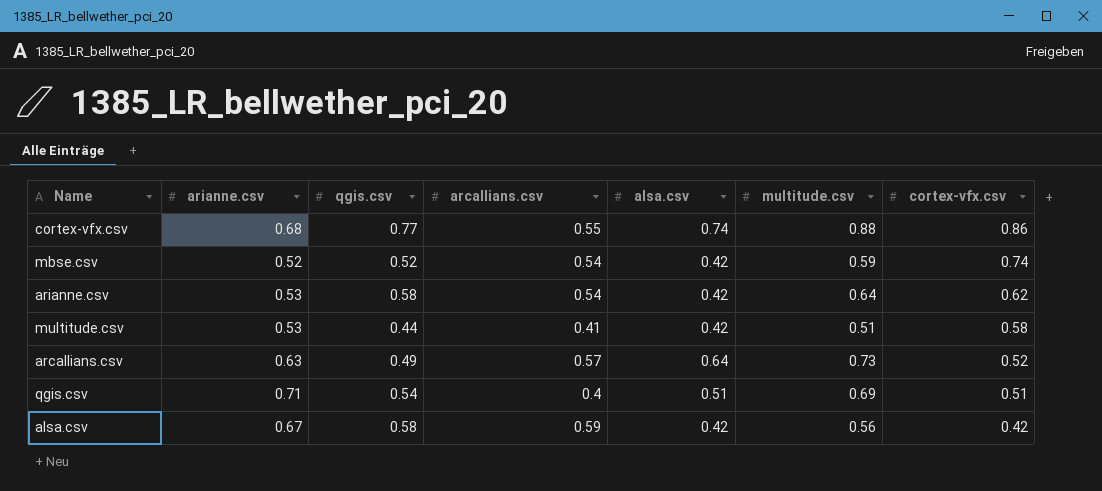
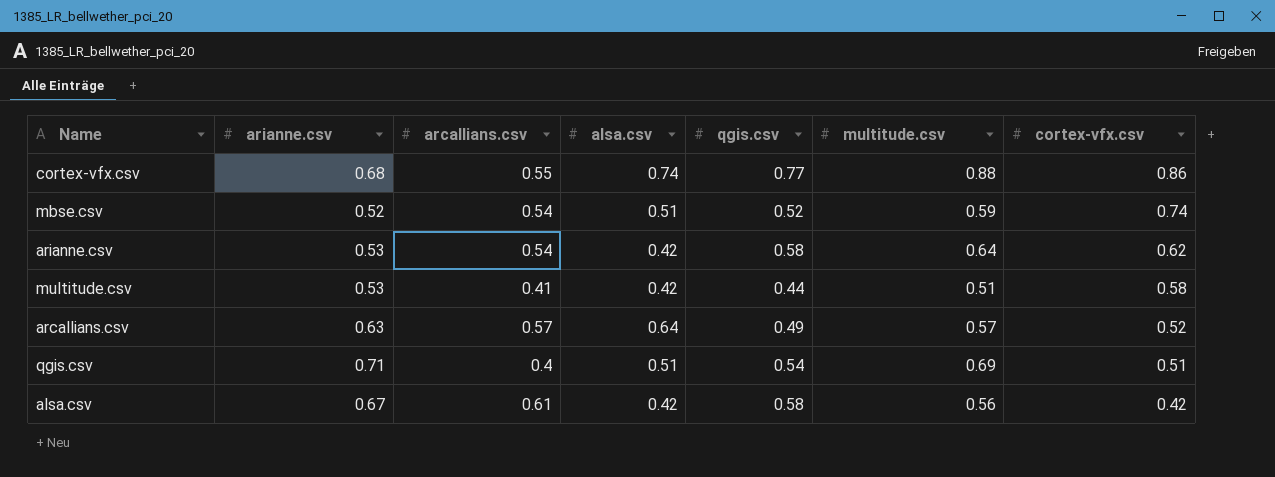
column qgis.csv | position: 3 -> 5
mbse.csv | alsa.csv: 0.42 -> 0.51
arcallians.csv | multitude.csv: 0.73 -> 0.57
alsa.csv | arcallians.csv: 0.59 -> 0.61

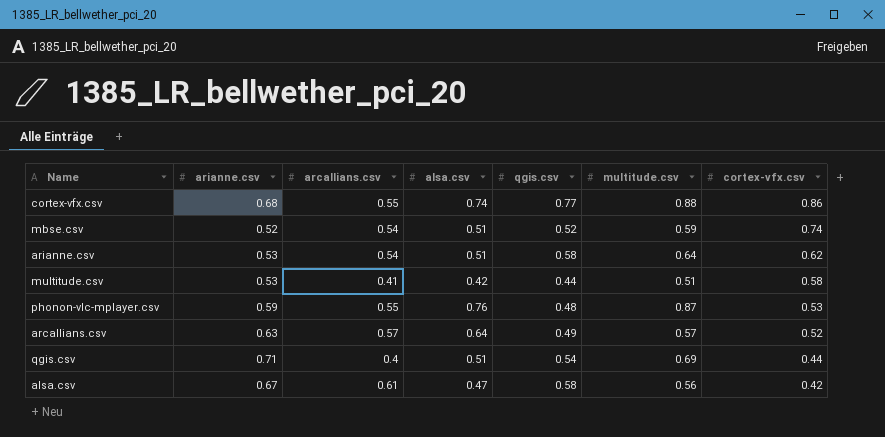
arianne.csv | alsa.csv: 0.42 -> 0.51
row phonon-vlc-mplayer.csv: none -> 0.59 | 0.55 | 0.76 | 0.48 | 0.87 | 0.53
qgis.csv | cortex-vfx.csv: 0.51 -> 0.44
alsa.csv | alsa.csv: 0.42 -> 0.47

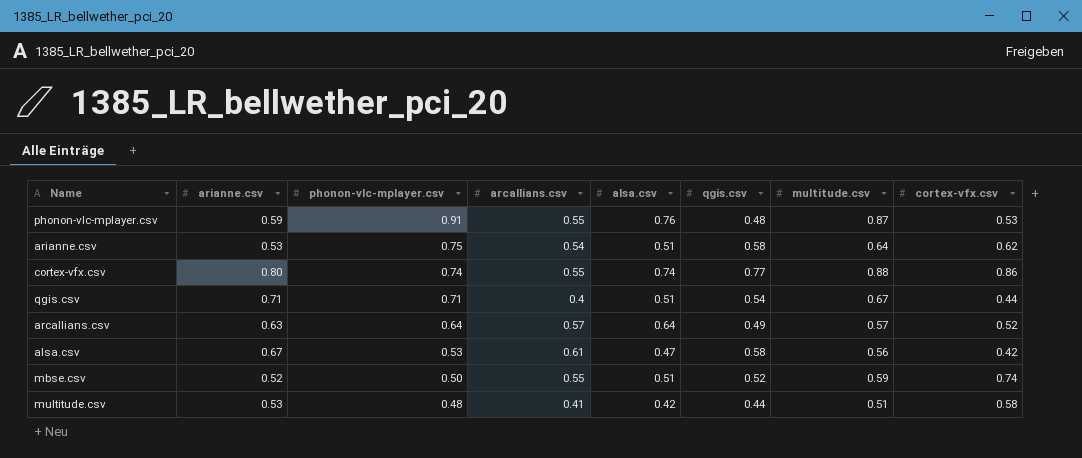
row order: cortex-vfx.csv descending -> phonon-vlc-mplayer.csv descending
column phonon-vlc-mplayer.csv | position: none -> 3
cortex-vfx.csv | arianne.csv: 0.68 -> 0.80
qgis.csv | multitude.csv: 0.69 -> 0.67
mbse.csv | arcallians.csv: 0.54 -> 0.55

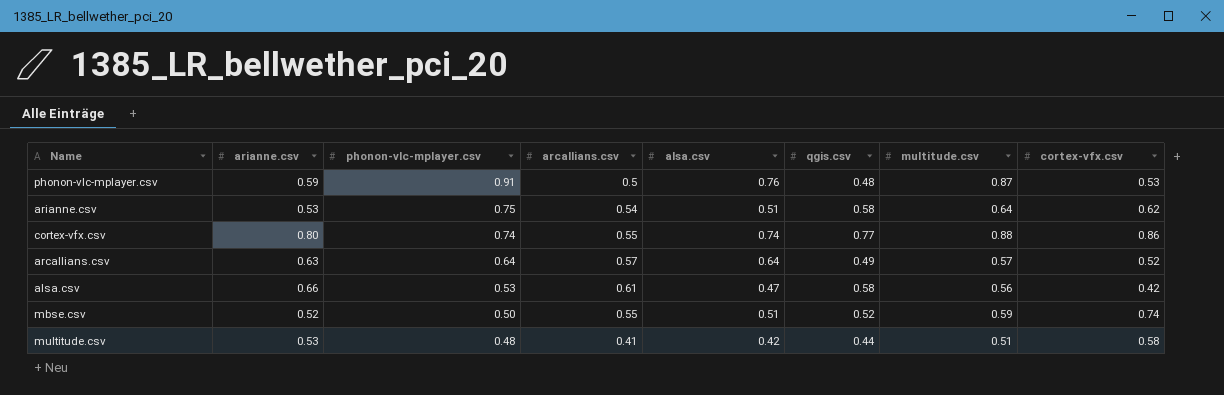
row qgis.csv: 0.71 | 0.71 | 0.4 | 0.51 | 0.54 | 0.67 | 0.44 -> none
phonon-vlc-mplayer.csv | arcallians.csv: 0.55 -> 0.5
alsa.csv | arianne.csv: 0.67 -> 0.66

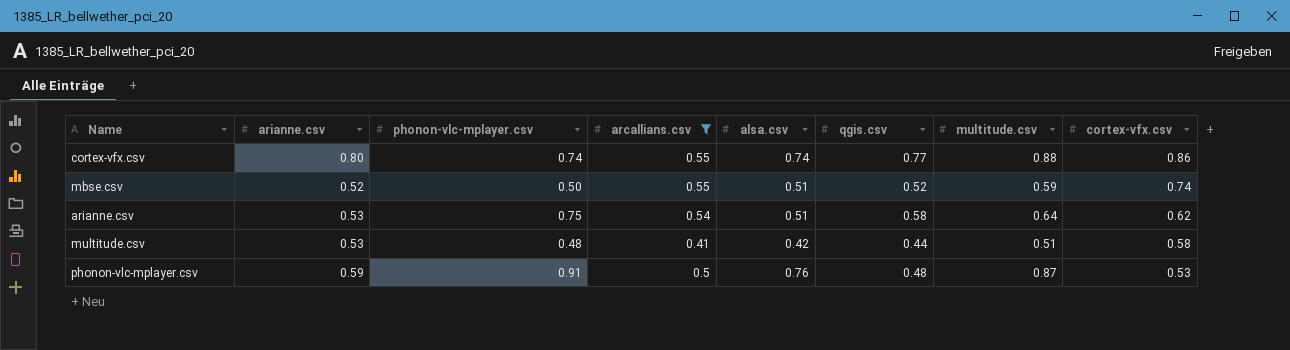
filter: none -> arcallians.csv <= 0.55
row order: phonon-vlc-mplayer.csv descending -> cortex-vfx.csv descending

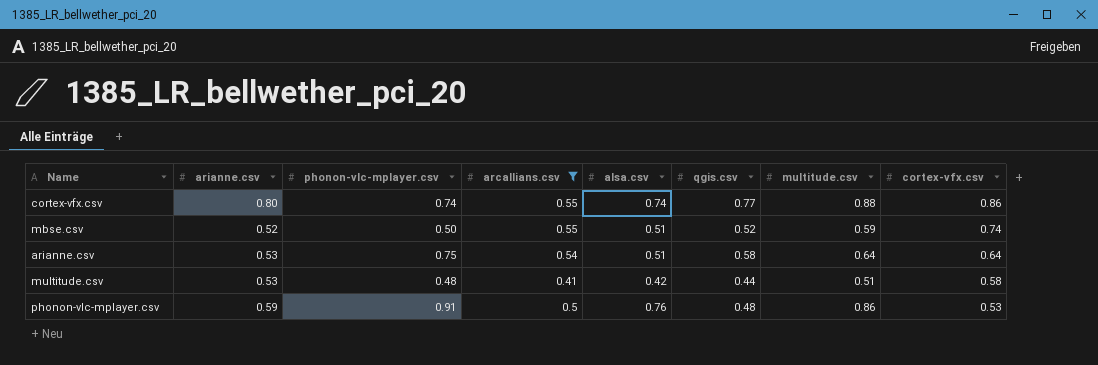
arianne.csv | cortex-vfx.csv: 0.62 -> 0.64
phonon-vlc-mplayer.csv | multitude.csv: 0.87 -> 0.86

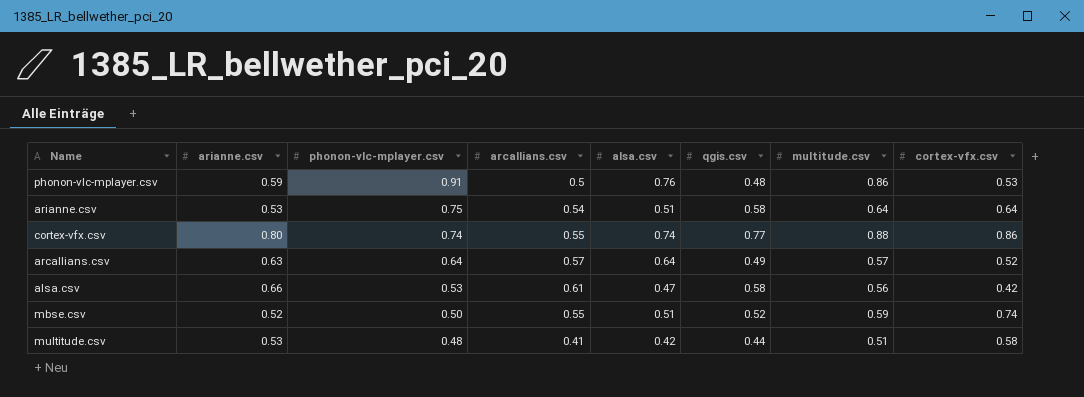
filter: arcallians.csv <= 0.55 -> none
row order: cortex-vfx.csv descending -> phonon-vlc-mplayer.csv descending

